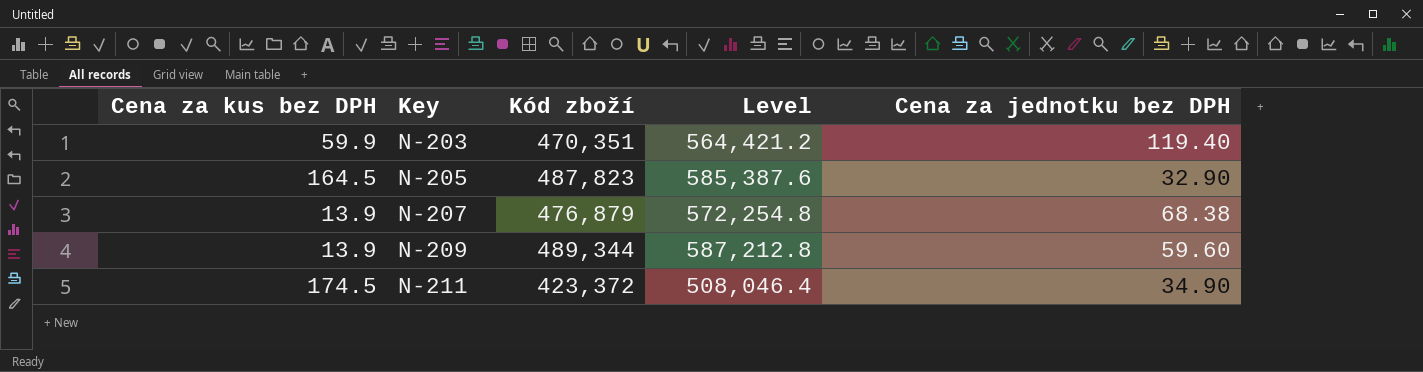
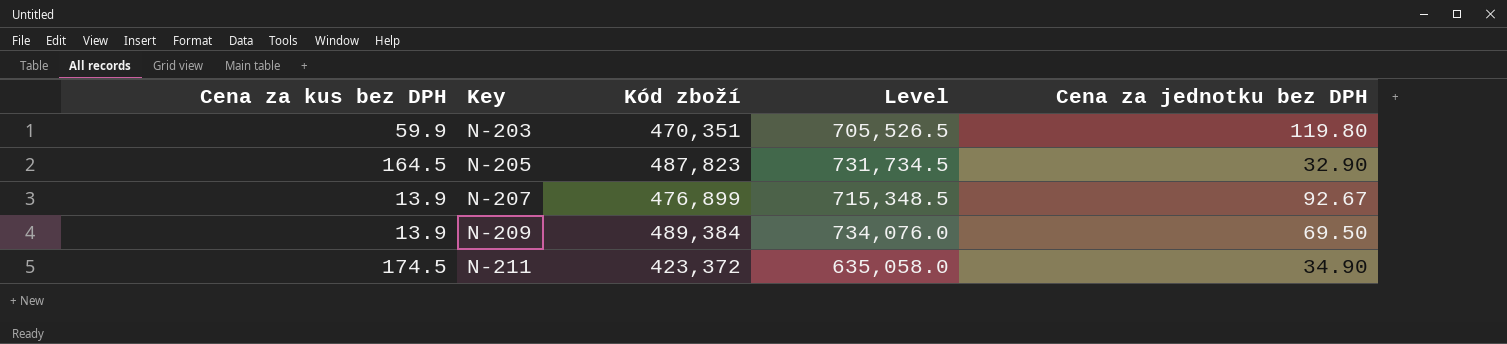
column Level | formula: [Kód zboží] * 1.2 -> [Kód zboží] * 1.5
N-203 | Cena za jednotku bez DPH: 119.40 -> 119.80
N-207 | Kód zboží: 476,879 -> 476,899
N-207 | Cena za jednotku bez DPH: 68.38 -> 92.67
N-209 | Kód zboží: 489,344 -> 489,384
N-209 | Cena za jednotku bez DPH: 59.60 -> 69.50

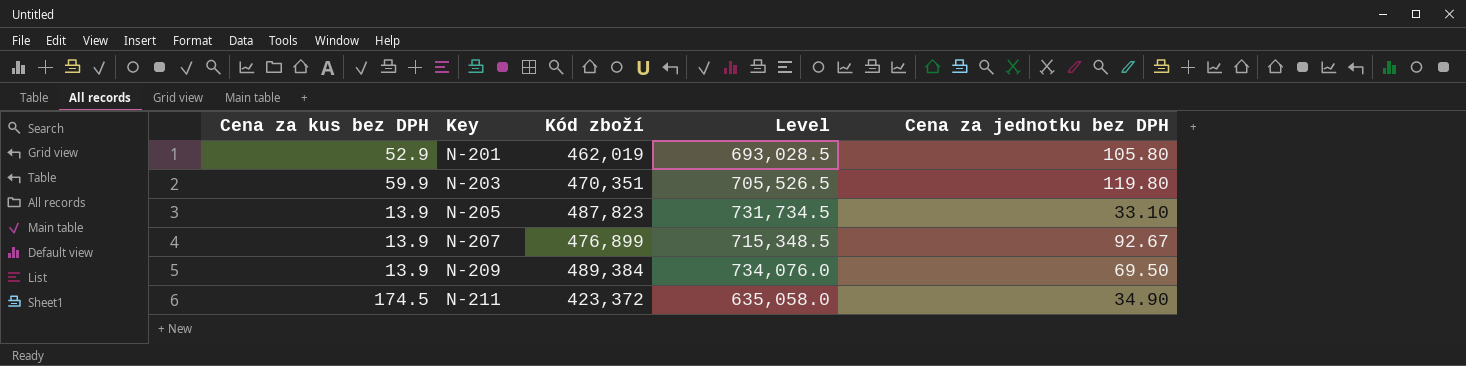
row N-201: none -> 52.9 | 462,019 | 693,028.5 | 105.80
N-205 | Cena za kus bez DPH: 164.5 -> 13.9
N-205 | Cena za jednotku bez DPH: 32.90 -> 33.10

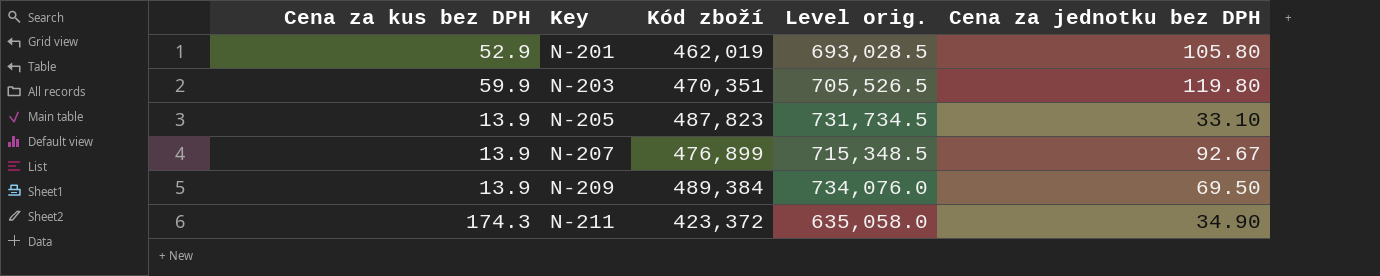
column name: Level -> Level orig.
N-211 | Cena za kus bez DPH: 174.5 -> 174.3

